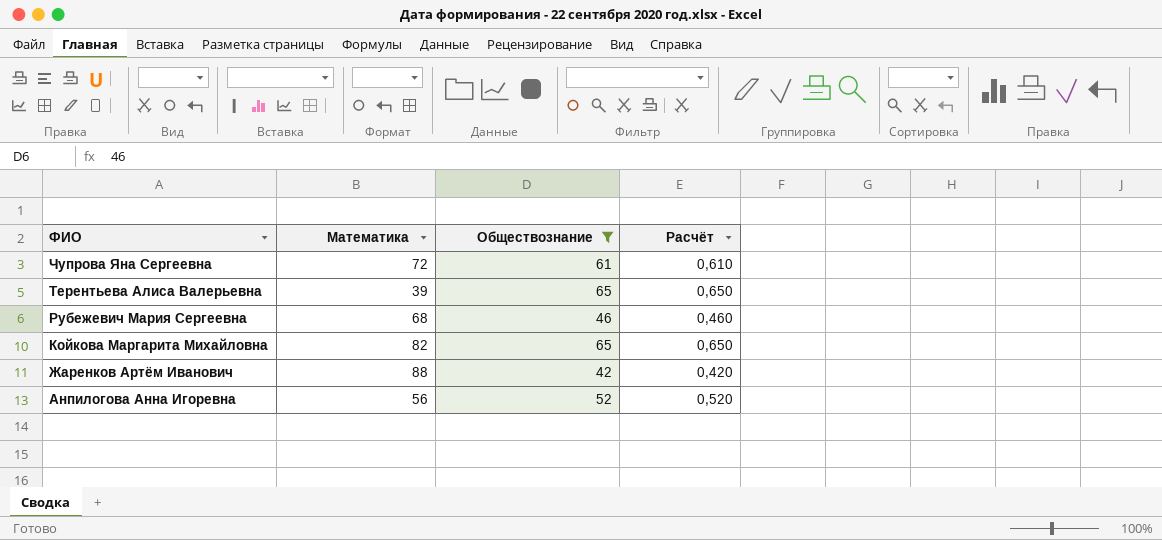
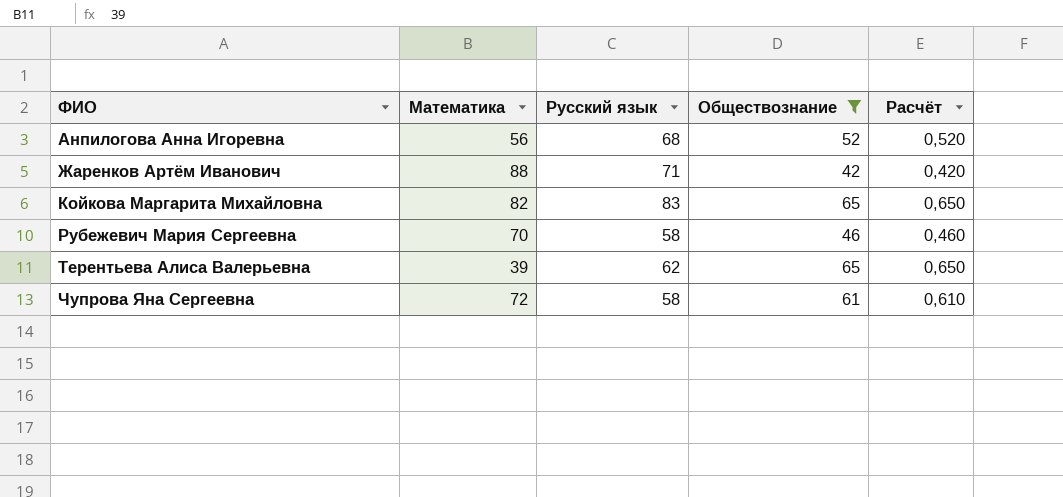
row order: ФИО descending -> ФИО ascending
column Русский язык | position: none -> 3
Рубежевич Мария Сергеевна | Математика: 68 -> 70

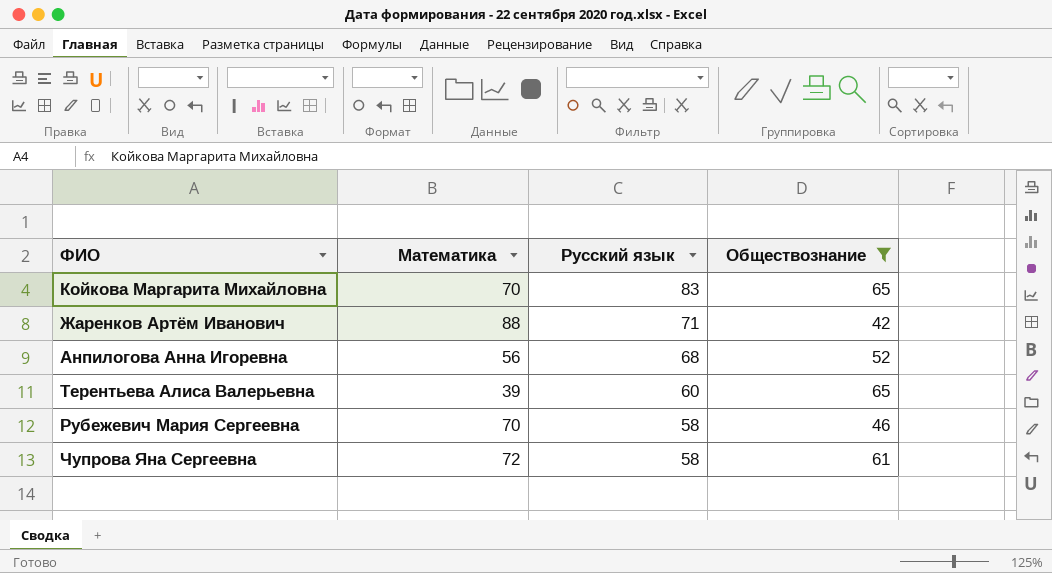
row order: ФИО ascending -> Русский язык descending
column Расчёт | formula: [Обществознание] * 0,01 -> none
Койкова Маргарита Михайловна | Математика: 82 -> 70
Терентьева Алиса Валерьевна | Русский язык: 62 -> 60

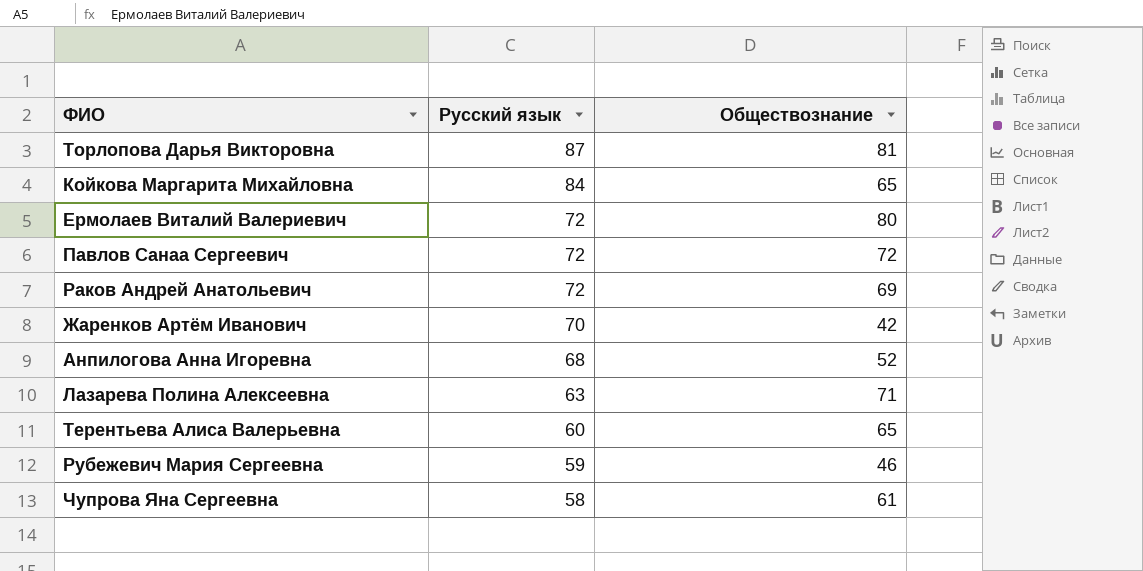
filter: Обществознание <= 65 -> none
column Математика | position: 2 -> none
Койкова Маргарита Михайловна | Русский язык: 83 -> 84
Жаренков Артём Иванович | Русский язык: 71 -> 70
Рубежевич Мария Сергеевна | Русский язык: 58 -> 59

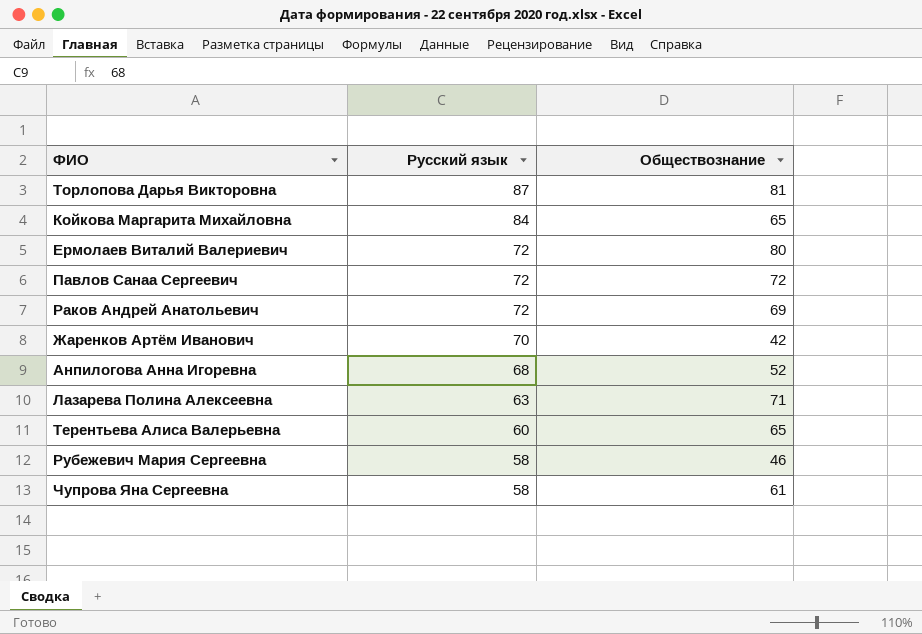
Рубежевич Мария Сергеевна | Русский язык: 59 -> 58

